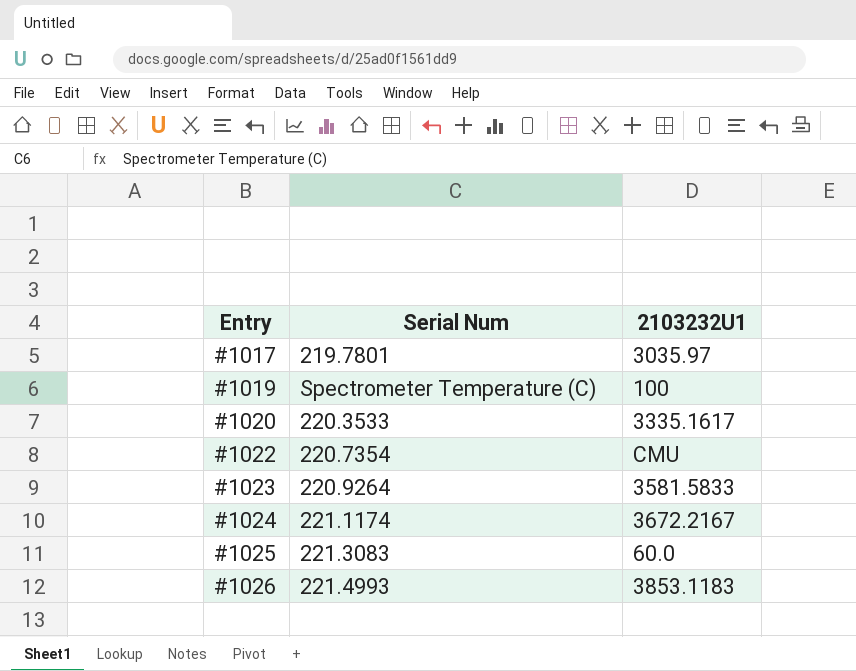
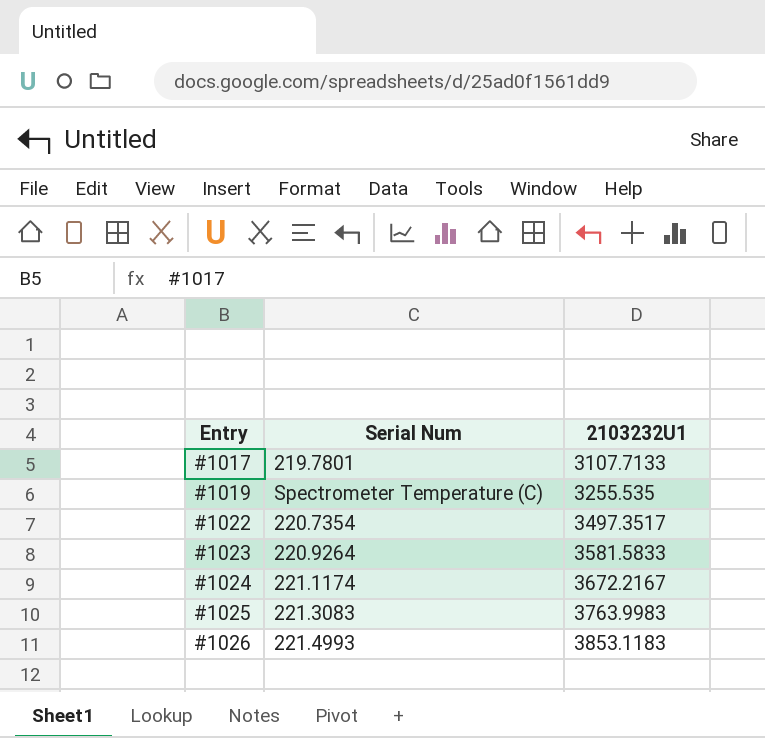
row #1020: 220.3533 | 3335.1617 -> none
#1017 | 2103232U1: 3035.97 -> 3107.7133
#1019 | 2103232U1: 100 -> 3255.535
#1022 | 2103232U1: CMU -> 3497.3517
#1025 | 2103232U1: 60.0 -> 3763.9983

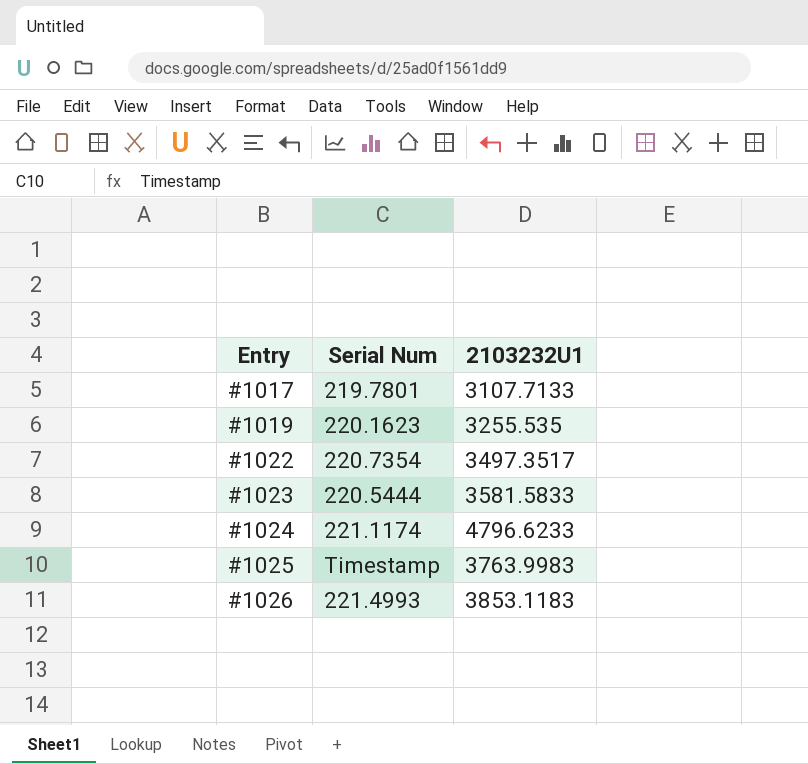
#1019 | Serial Num: Spectrometer Temperature (C) -> 220.1623
#1023 | Serial Num: 220.9264 -> 220.5444
#1024 | 2103232U1: 3672.2167 -> 4796.6233
#1025 | Serial Num: 221.3083 -> Timestamp

